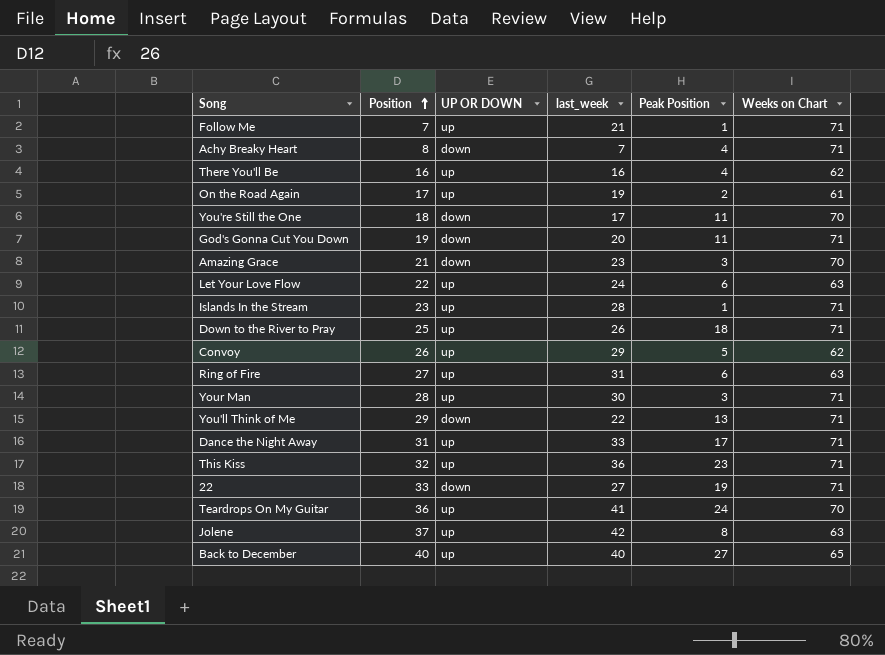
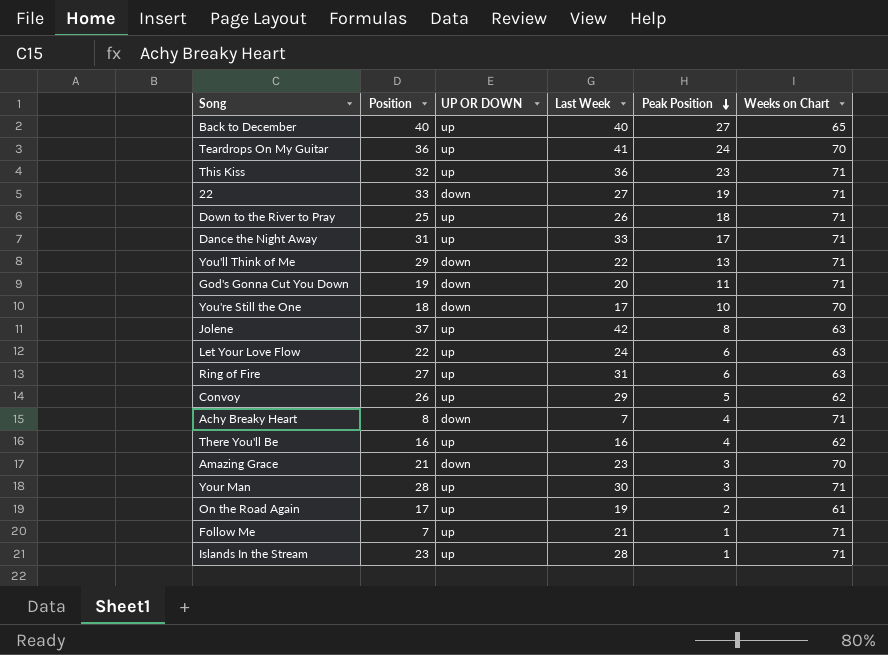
row order: Position ascending -> Peak Position descending
column name: last_week -> Last Week
You're Still the One | Peak Position: 11 -> 10

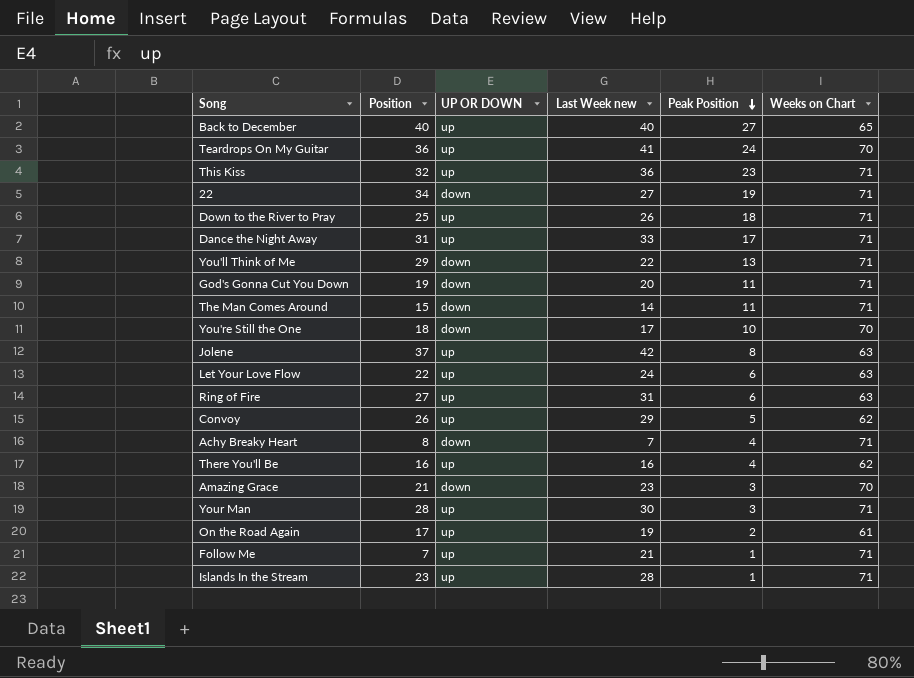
column name: Last Week -> Last Week new
22 | Position: 33 -> 34
row The Man Comes Around: none -> 15 | down | 14 | 11 | 71

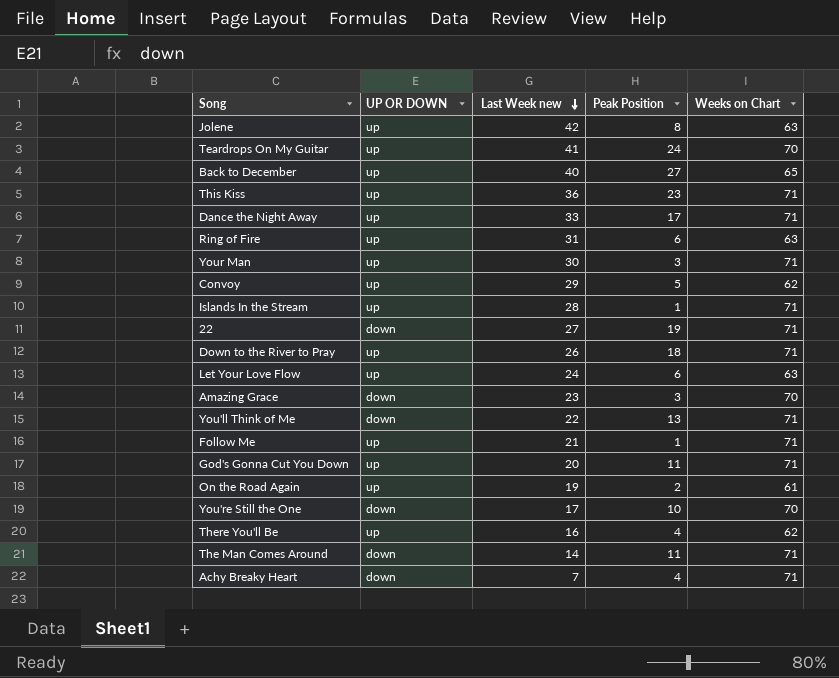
row order: Peak Position descending -> Last Week new descending
column Position | position: 2 -> none
God's Gonna Cut You Down | UP OR DOWN: down -> up

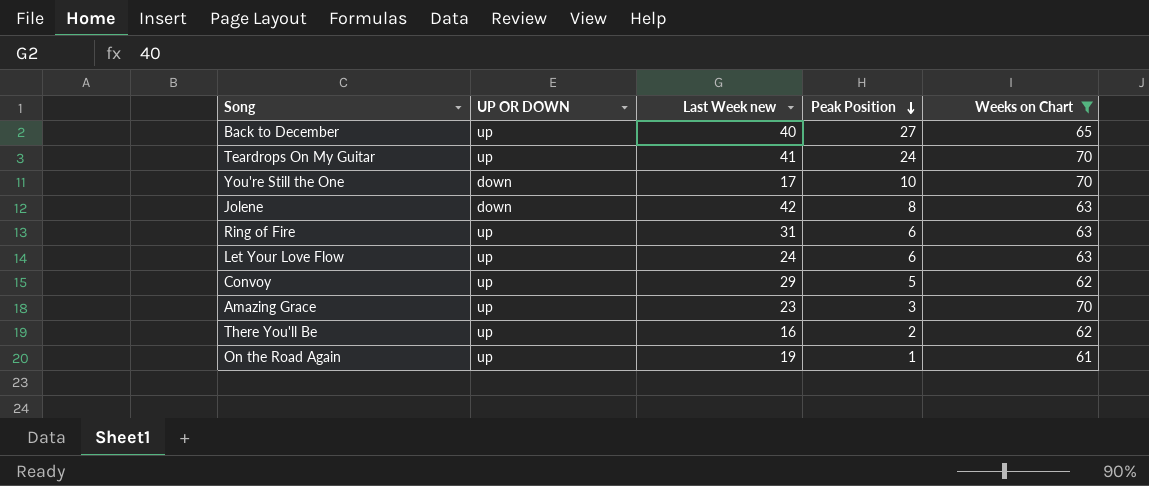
filter: none -> Weeks on Chart != 71
row order: Last Week new descending -> Peak Position descending
Jolene | UP OR DOWN: up -> down
Amazing Grace | UP OR DOWN: down -> up
There You'll Be | Peak Position: 4 -> 2
On the Road Again | Peak Position: 2 -> 1

